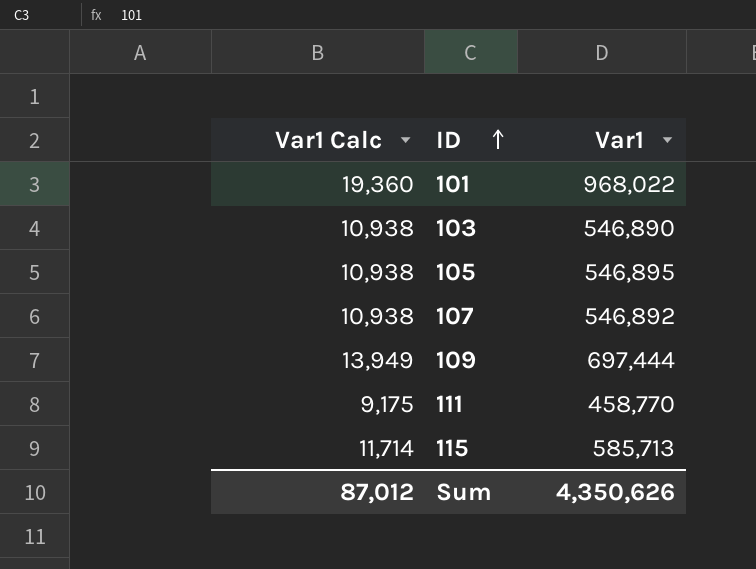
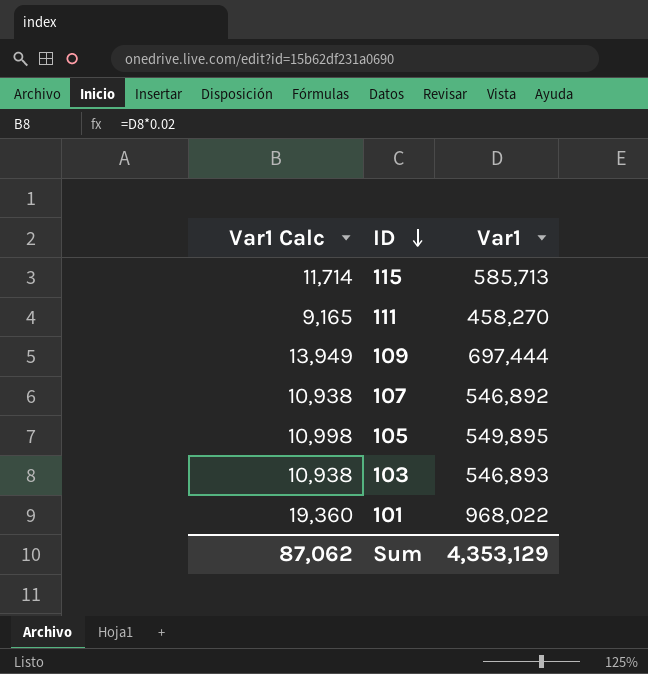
row order: ID ascending -> ID descending
111 | Var1 Calc: 9,175 -> 9,165
111 | Var1: 458,770 -> 458,270
105 | Var1 Calc: 10,938 -> 10,998
105 | Var1: 546,895 -> 549,895
103 | Var1: 546,890 -> 546,893
Sum | Var1 Calc: 87,012 -> 87,062
Sum | Var1: 4,350,626 -> 4,353,129

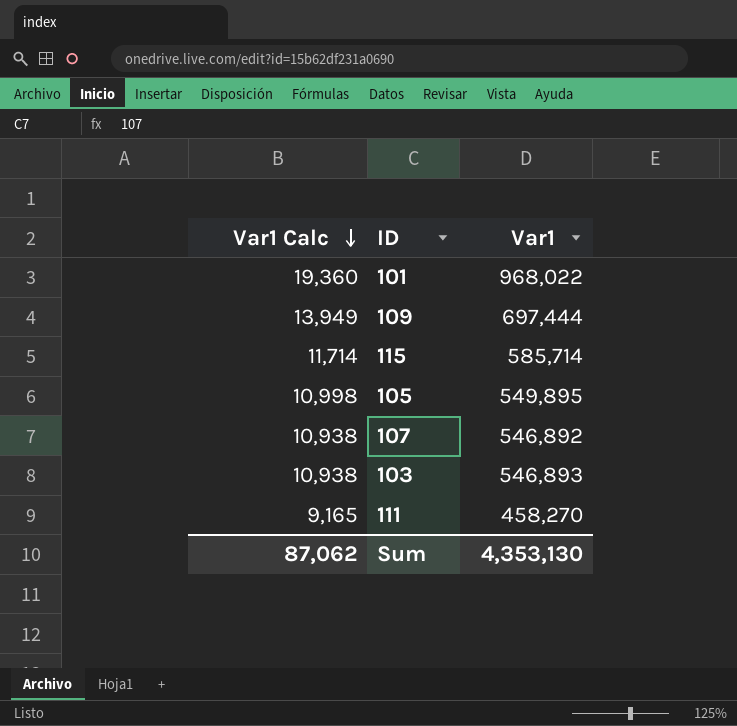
row order: ID descending -> Var1 Calc descending
115 | Var1: 585,713 -> 585,714
Sum | Var1: 4,353,129 -> 4,353,130

